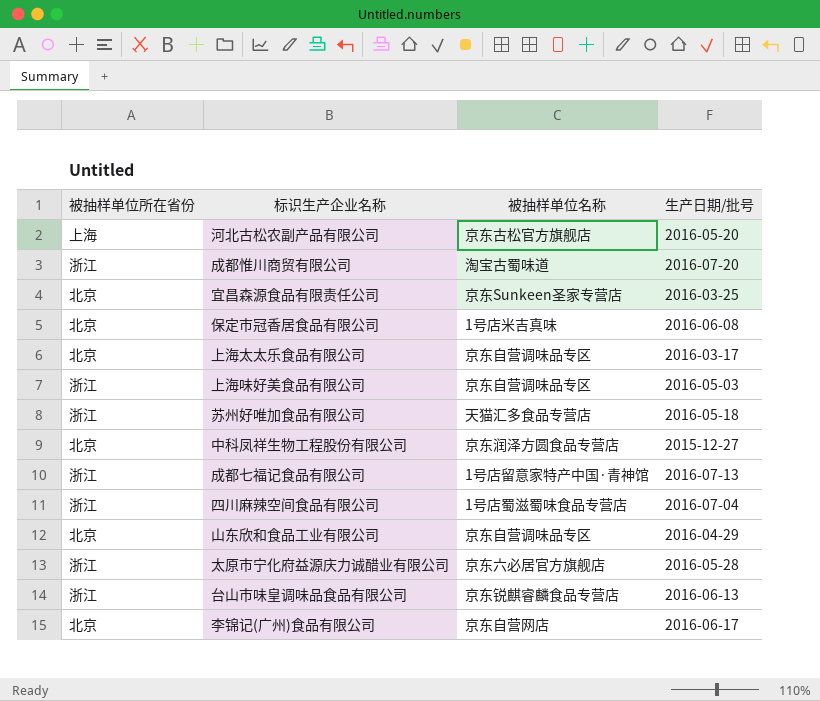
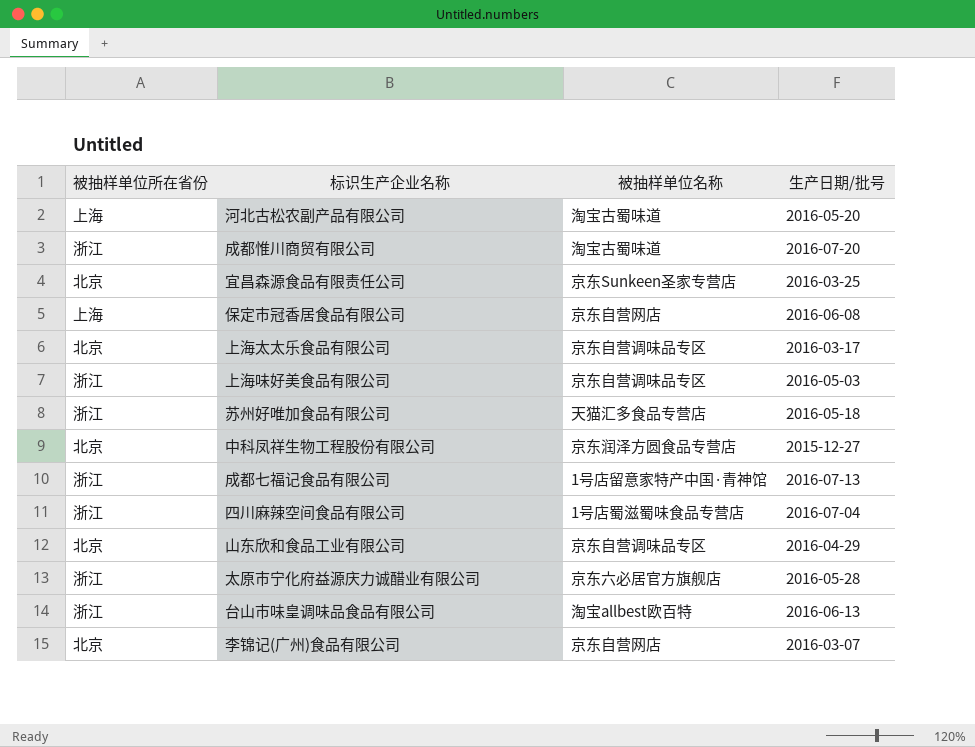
河北古松农副产品有限公司 | 被抽样单位名称: 京东古松官方旗舰店 -> 淘宝古蜀味道
保定市冠香居食品有限公司 | 被抽样单位所在省份: 北京 -> 上海
保定市冠香居食品有限公司 | 被抽样单位名称: 1号店米吉真味 -> 京东自营网店
台山市味皇调味品食品有限公司 | 被抽样单位名称: 京东锐麒睿麟食品专营店 -> 淘宝allbest欧百特
李锦记(广州)食品有限公司 | 生产日期/批号: 2016-06-17 -> 2016-03-07

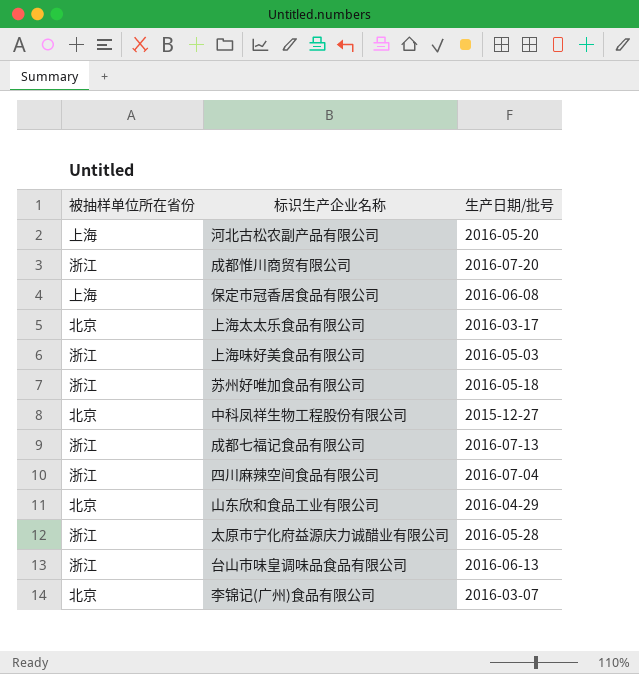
column 被抽样单位名称 | position: 3 -> none
row 宜昌森源食品有限责任公司: 北京 | 京东Sunkeen圣家专营店 | 2016-03-25 -> none

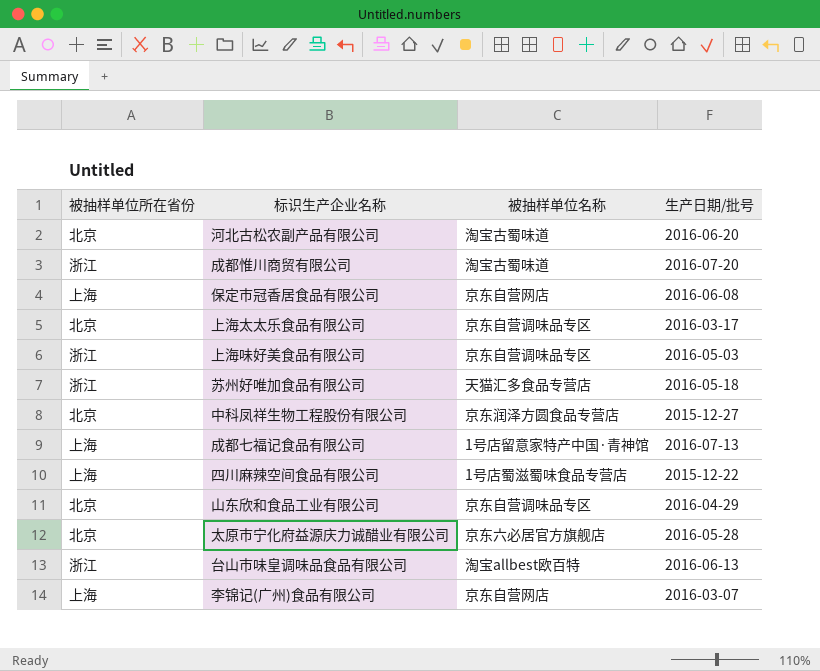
column 被抽样单位名称 | position: none -> 3
河北古松农副产品有限公司 | 被抽样单位所在省份: 上海 -> 北京
河北古松农副产品有限公司 | 生产日期/批号: 2016-05-20 -> 2016-06-20
成都七福记食品有限公司 | 被抽样单位所在省份: 浙江 -> 上海
四川麻辣空间食品有限公司 | 被抽样单位所在省份: 浙江 -> 上海
四川麻辣空间食品有限公司 | 生产日期/批号: 2016-07-04 -> 2015-12-22
太原市宁化府益源庆力诚醋业有限公司 | 被抽样单位所在省份: 浙江 -> 北京
李锦记(广州)食品有限公司 | 被抽样单位所在省份: 北京 -> 上海

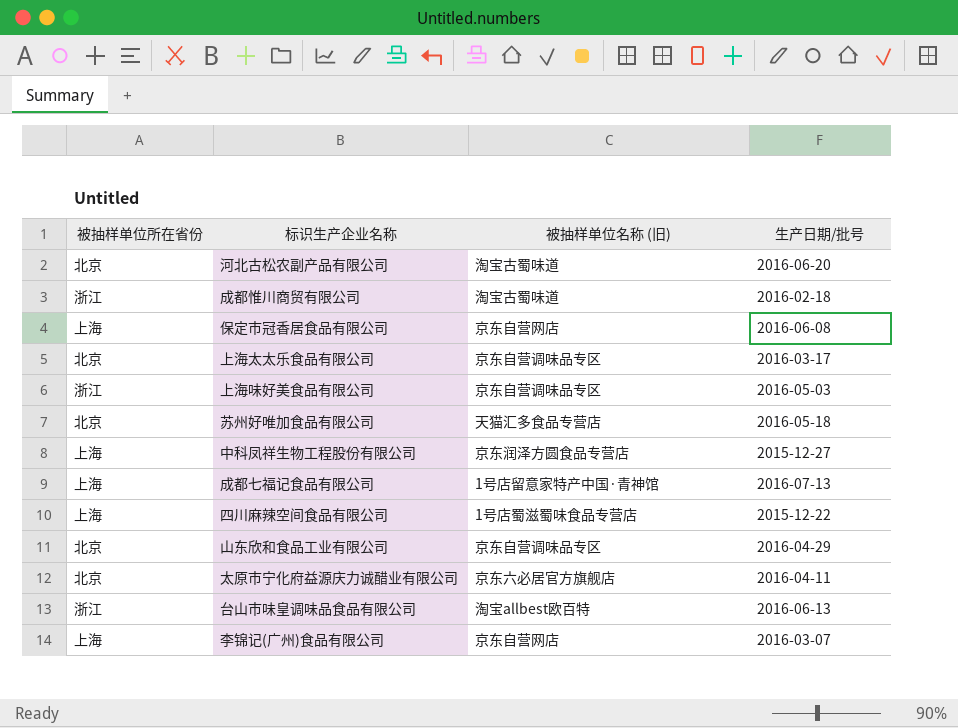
column name: 被抽样单位名称 -> 被抽样单位名称 (旧)
成都惟川商贸有限公司 | 生产日期/批号: 2016-07-20 -> 2016-02-18
苏州好唯加食品有限公司 | 被抽样单位所在省份: 浙江 -> 北京
中科凤祥生物工程股份有限公司 | 被抽样单位所在省份: 北京 -> 上海
太原市宁化府益源庆力诚醋业有限公司 | 生产日期/批号: 2016-05-28 -> 2016-04-11

